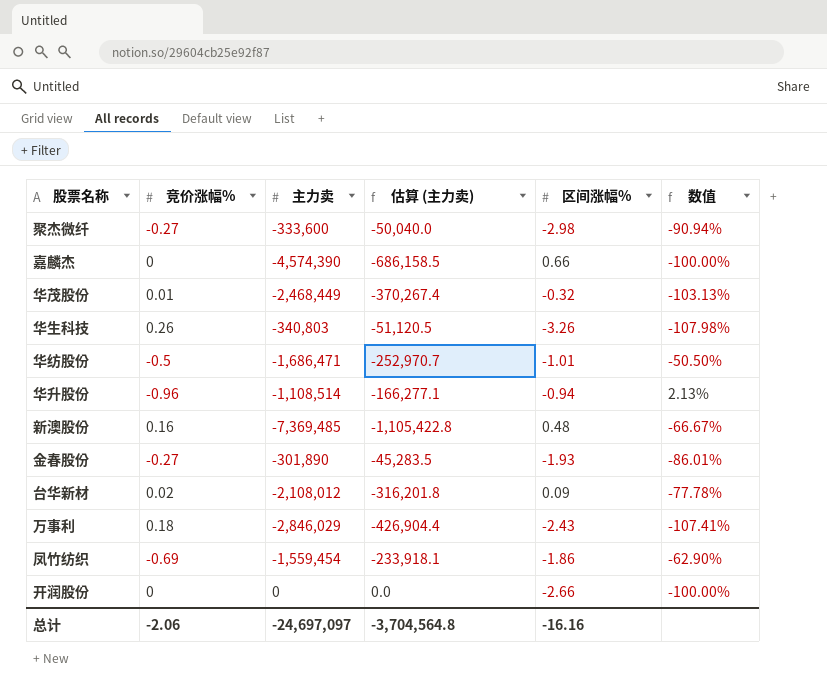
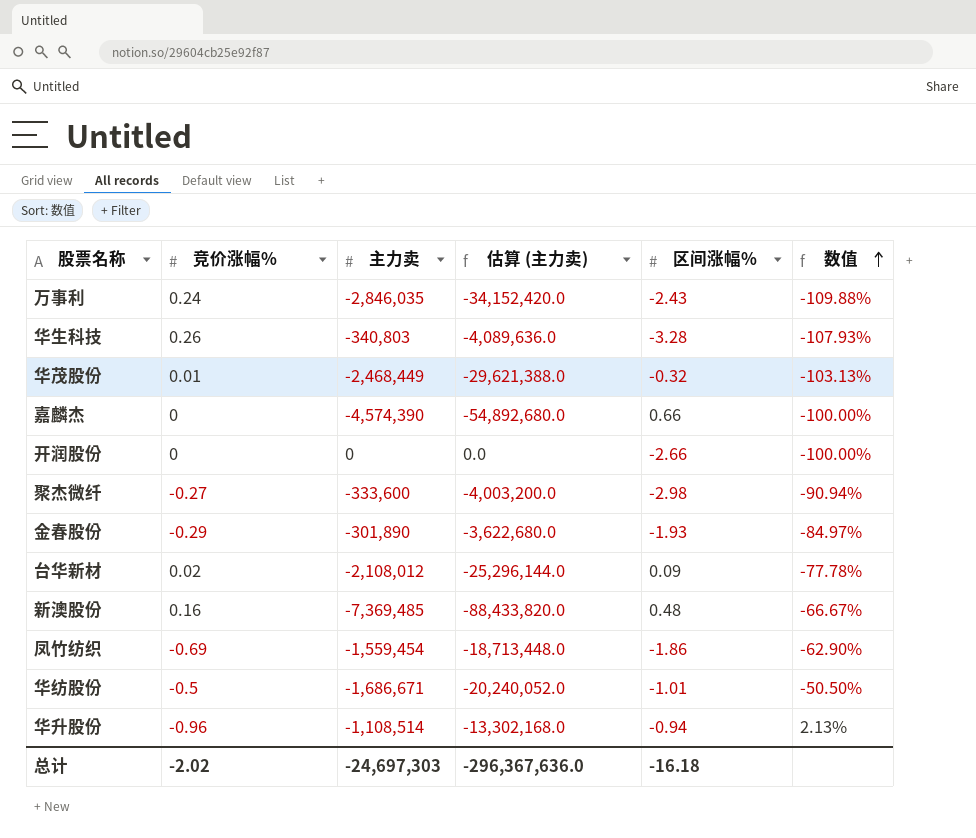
row order: none -> 数值 ascending
column 估算 (主力卖) | formula: [主力卖] * 0.15 -> [主力卖] * 12
万事利 | 竞价涨幅%: 0.18 -> 0.24
万事利 | 主力卖: -2,846,029 -> -2,846,035
万事利 | 数值: -107.41% -> -109.88%
华生科技 | 区间涨幅%: -3.26 -> -3.28
华生科技 | 数值: -107.98% -> -107.93%
金春股份 | 竞价涨幅%: -0.27 -> -0.29
金春股份 | 数值: -86.01% -> -84.97%
华纺股份 | 主力卖: -1,686,471 -> -1,686,671
总计 | 竞价涨幅%: -2.06 -> -2.02
总计 | 主力卖: -24,697,097 -> -24,697,303
总计 | 估算 (主力卖): -3,704,564.8 -> -296,367,636.0
总计 | 区间涨幅%: -16.16 -> -16.18

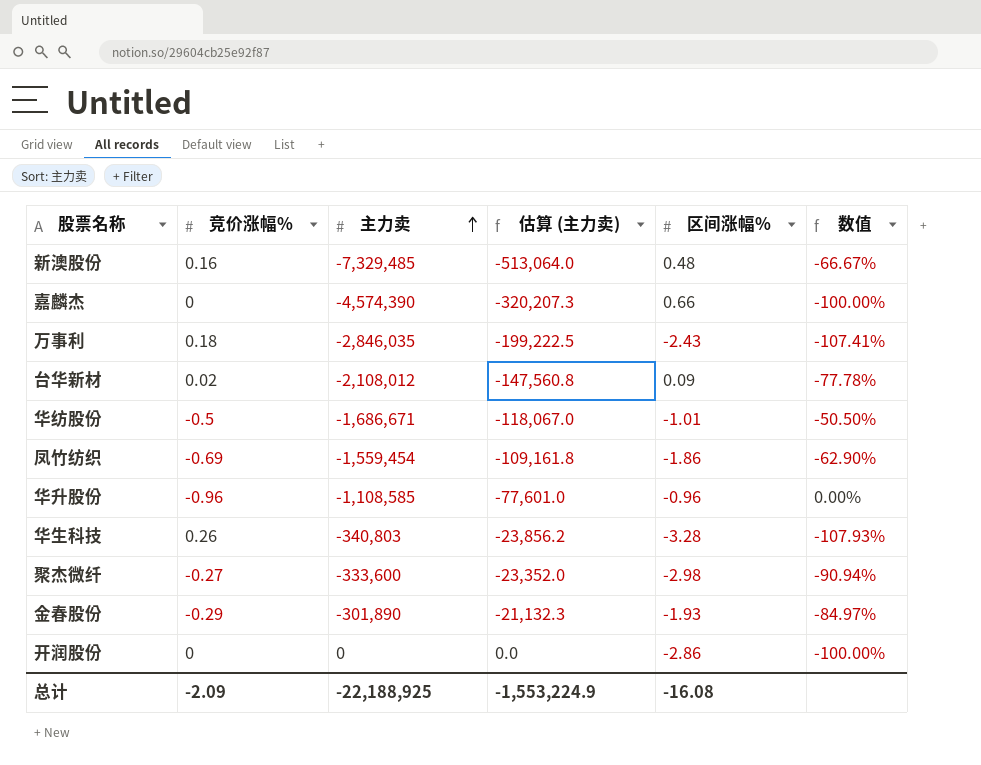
row order: 数值 ascending -> 主力卖 ascending
column 估算 (主力卖) | formula: [主力卖] * 12 -> [主力卖] * 0.07
row 华茂股份: 0.01 | -2,468,449 | -29,621,388.0 | -0.32 | -103.13% -> none
新澳股份 | 主力卖: -7,369,485 -> -7,329,485
万事利 | 竞价涨幅%: 0.24 -> 0.18
万事利 | 数值: -109.88% -> -107.41%
华升股份 | 主力卖: -1,108,514 -> -1,108,585
华升股份 | 区间涨幅%: -0.94 -> -0.96
华升股份 | 数值: 2.13% -> 0.00%
开润股份 | 区间涨幅%: -2.66 -> -2.86
总计 | 竞价涨幅%: -2.02 -> -2.09
总计 | 主力卖: -24,697,303 -> -22,188,925
总计 | 估算 (主力卖): -296,367,636.0 -> -1,553,224.9
总计 | 区间涨幅%: -16.18 -> -16.08

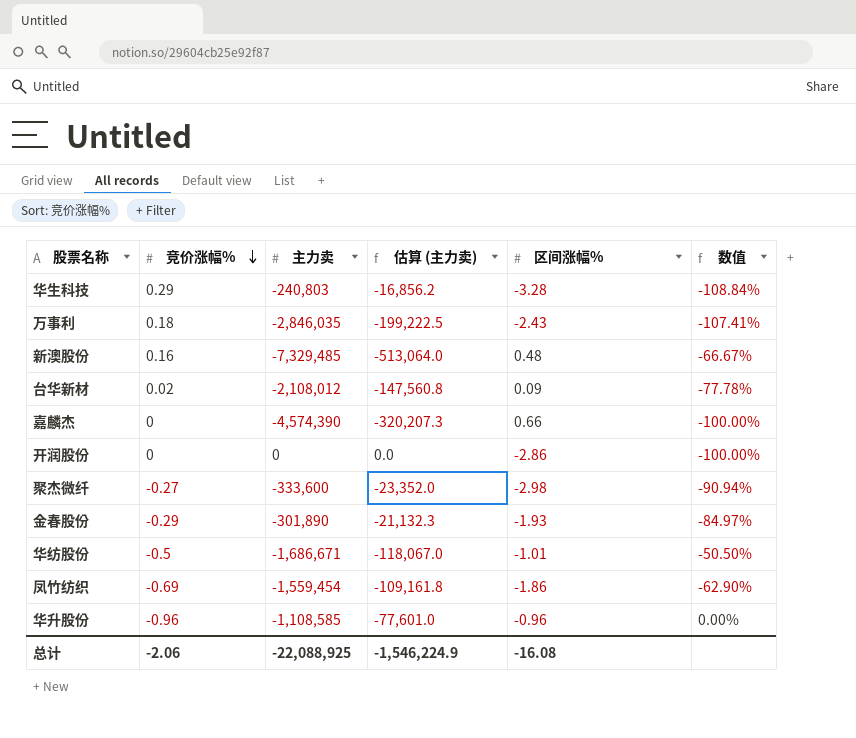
row order: 主力卖 ascending -> 竞价涨幅% descending
华生科技 | 竞价涨幅%: 0.26 -> 0.29
华生科技 | 主力卖: -340,803 -> -240,803
华生科技 | 估算 (主力卖): -23,856.2 -> -16,856.2
华生科技 | 数值: -107.93% -> -108.84%
总计 | 竞价涨幅%: -2.09 -> -2.06
总计 | 主力卖: -22,188,925 -> -22,088,925
总计 | 估算 (主力卖): -1,553,224.9 -> -1,546,224.9

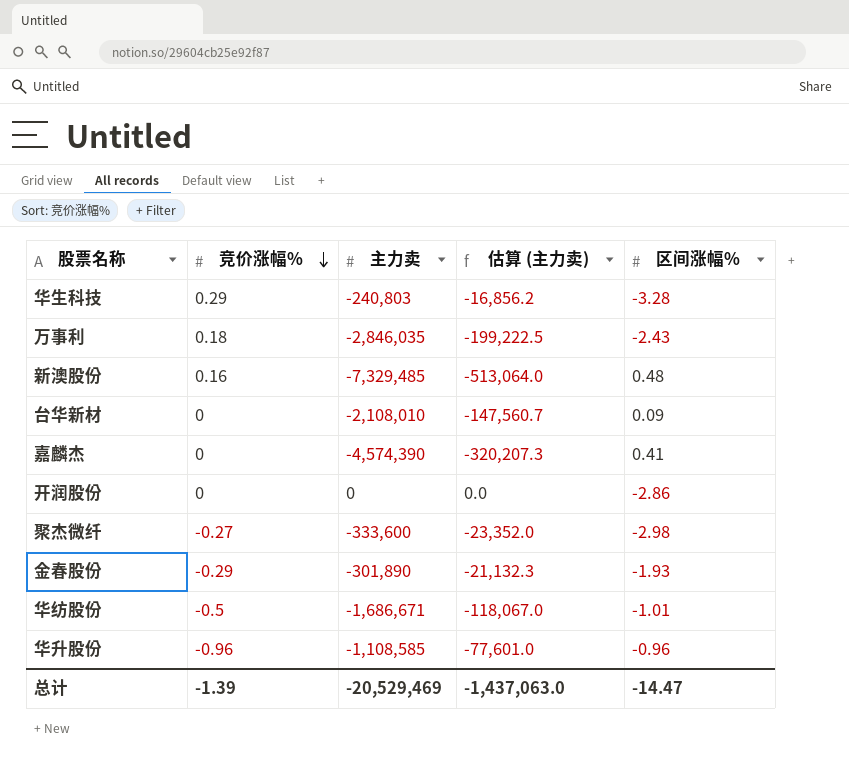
column 数值 | formula: ([竞价涨幅%] - [区间涨幅%]) / [区间涨幅%] -> none
row 凤竹纺织: -0.69 | -1,559,454 | -109,161.8 | -1.86 | -62.90% -> none
台华新材 | 竞价涨幅%: 0.02 -> 0
台华新材 | 主力卖: -2,108,012 -> -2,108,010
台华新材 | 估算 (主力卖): -147,560.8 -> -147,560.7
嘉麟杰 | 区间涨幅%: 0.66 -> 0.41
总计 | 竞价涨幅%: -2.06 -> -1.39
总计 | 主力卖: -22,088,925 -> -20,529,469
总计 | 估算 (主力卖): -1,546,224.9 -> -1,437,063.0
总计 | 区间涨幅%: -16.08 -> -14.47

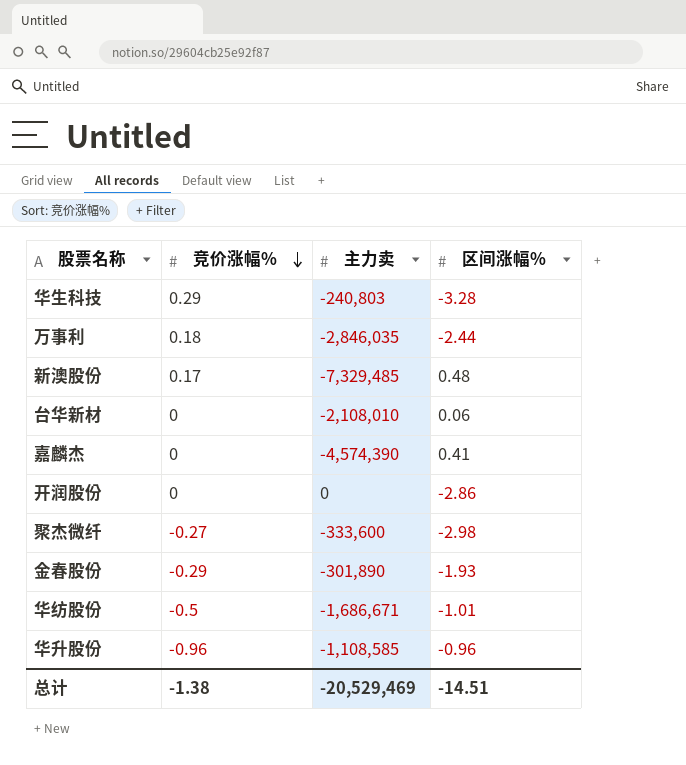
column 估算 (主力卖) | formula: [主力卖] * 0.07 -> none
万事利 | 区间涨幅%: -2.43 -> -2.44
新澳股份 | 竞价涨幅%: 0.16 -> 0.17
台华新材 | 区间涨幅%: 0.09 -> 0.06
总计 | 竞价涨幅%: -1.39 -> -1.38
总计 | 区间涨幅%: -14.47 -> -14.51

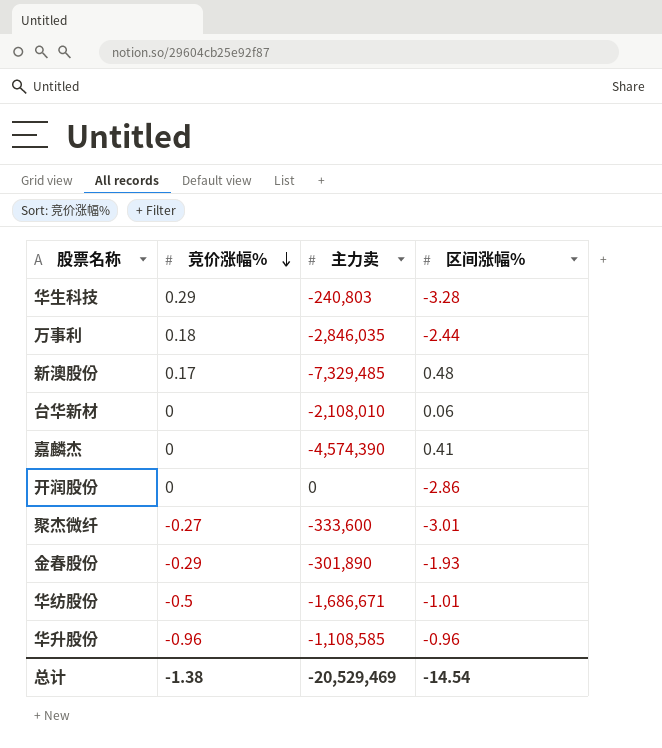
聚杰微纤 | 区间涨幅%: -2.98 -> -3.01
总计 | 区间涨幅%: -14.51 -> -14.54

